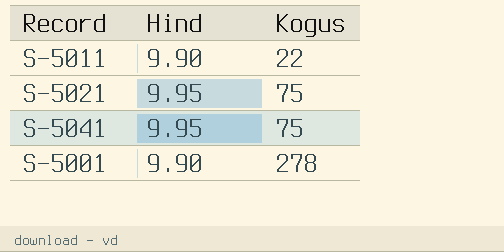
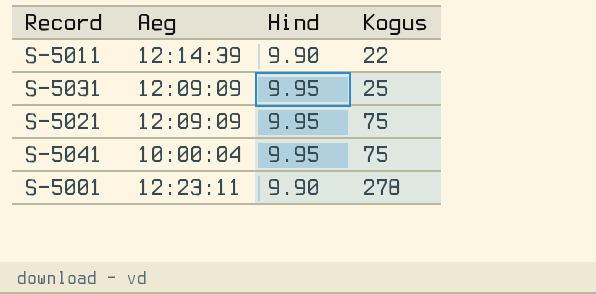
column Aeg | position: none -> 2
row S-5031: none -> 12:09:09 | 9.95 | 25

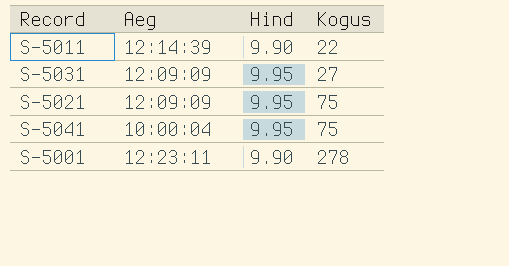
S-5031 | Kogus: 25 -> 27

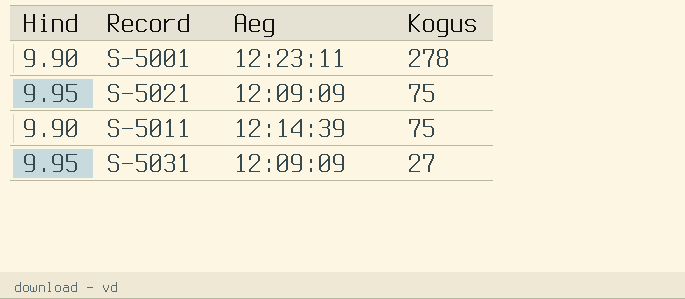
row order: Kogus ascending -> Kogus descending
column Hind | position: 3 -> 1
row S-5041: 10:00:04 | 9.95 | 75 -> none
S-5011 | Kogus: 22 -> 75

